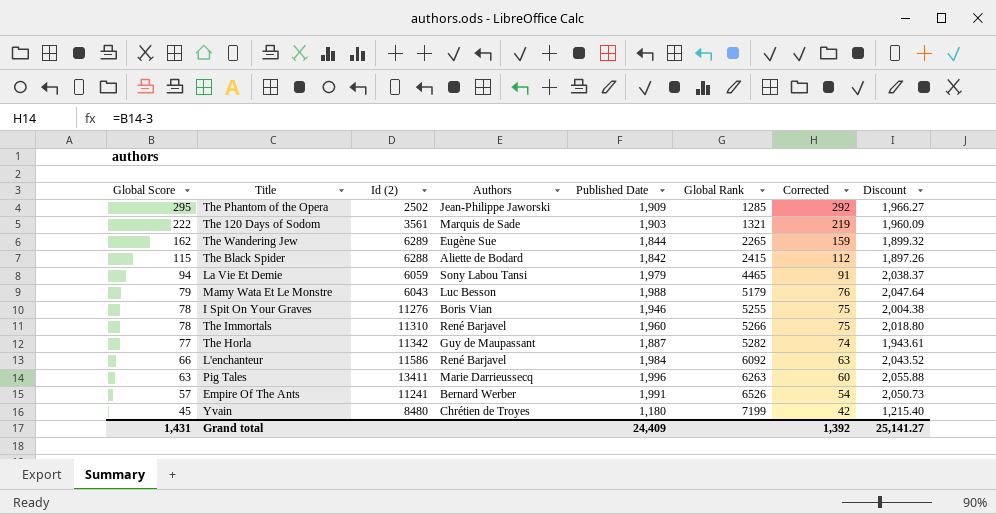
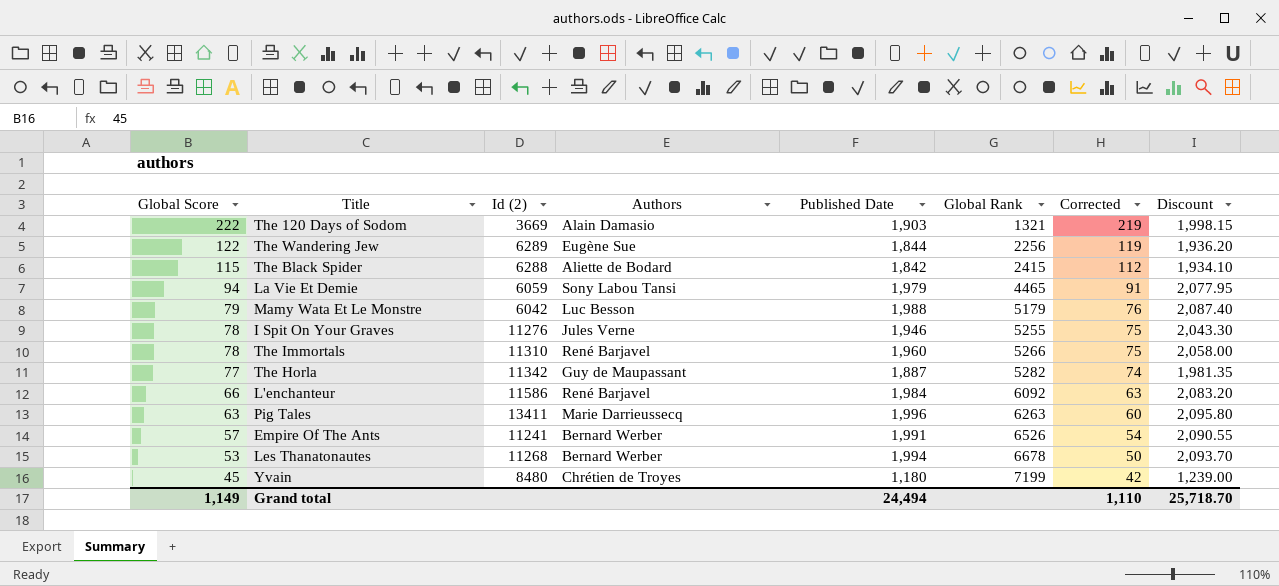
column Discount | formula: [Published Date] * 1.03 -> [Published Date] * 1.05
row The Phantom of the Opera: 295 | 2502 | Jean-Philippe Jaworski | 1,909 | 1285 | 292 | 1,966.27 -> none
The 120 Days of Sodom | Id (2): 3561 -> 3669
The 120 Days of Sodom | Authors: Marquis de Sade -> Alain Damasio
The Wandering Jew | Global Score: 162 -> 122
The Wandering Jew | Global Rank: 2265 -> 2256
The Wandering Jew | Corrected: 159 -> 119
Mamy Wata Et Le Monstre | Id (2): 6043 -> 6042
I Spit On Your Graves | Authors: Boris Vian -> Jules Verne
row Les Thanatonautes: none -> 53 | 11268 | Bernard Werber | 1,994 | 6678 | 50 | 2,093.70
Grand total | Global Score: 1,431 -> 1,149
Grand total | Published Date: 24,409 -> 24,494
Grand total | Corrected: 1,392 -> 1,110
Grand total | Discount: 25,141.27 -> 25,718.70

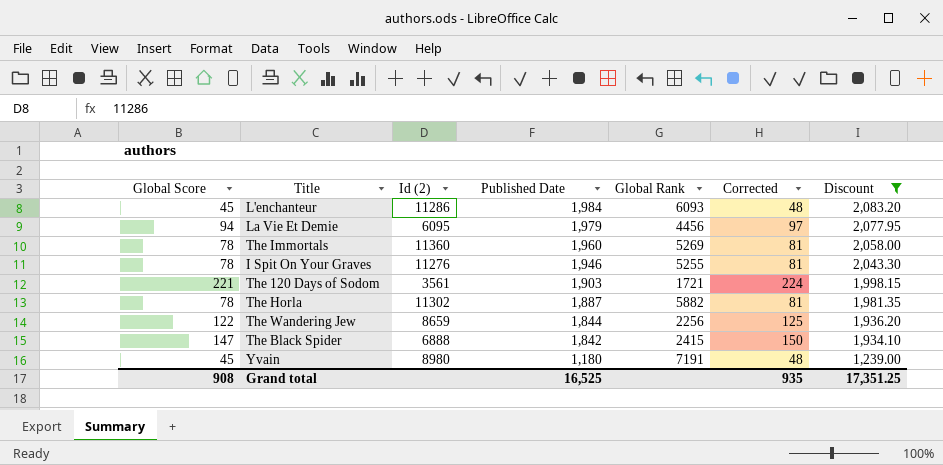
filter: none -> Discount <= 2,083.20
row order: Global Score descending -> Published Date descending
column Authors | position: 4 -> none
column Corrected | formula: [Global Score] - 3 -> [Global Score] + 3
L'enchanteur | Global Score: 66 -> 45
L'enchanteur | Id (2): 11586 -> 11286
L'enchanteur | Global Rank: 6092 -> 6093
La Vie Et Demie | Id (2): 6059 -> 6095
La Vie Et Demie | Global Rank: 4465 -> 4456
The Immortals | Id (2): 11310 -> 11360
The Immortals | Global Rank: 5266 -> 5269
The 120 Days of Sodom | Global Score: 222 -> 221
The 120 Days of Sodom | Id (2): 3669 -> 3561
The 120 Days of Sodom | Global Rank: 1321 -> 1721
The Horla | Global Score: 77 -> 78
The Horla | Id (2): 11342 -> 11302
The Horla | Global Rank: 5282 -> 5882
The Wandering Jew | Id (2): 6289 -> 8659
The Black Spider | Global Score: 115 -> 147
The Black Spider | Id (2): 6288 -> 6888
Yvain | Id (2): 8480 -> 8980
Yvain | Global Rank: 7199 -> 7191
Grand total | Global Score: 1,149 -> 908
Grand total | Published Date: 24,494 -> 16,525
Grand total | Corrected: 1,110 -> 935
Grand total | Discount: 25,718.70 -> 17,351.25

